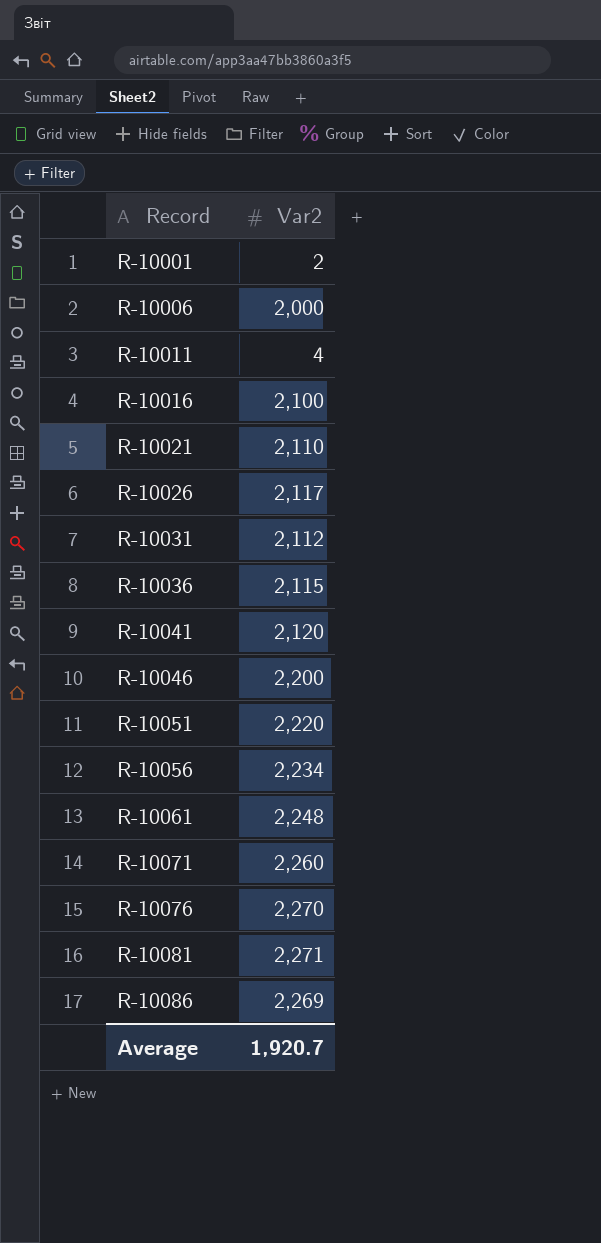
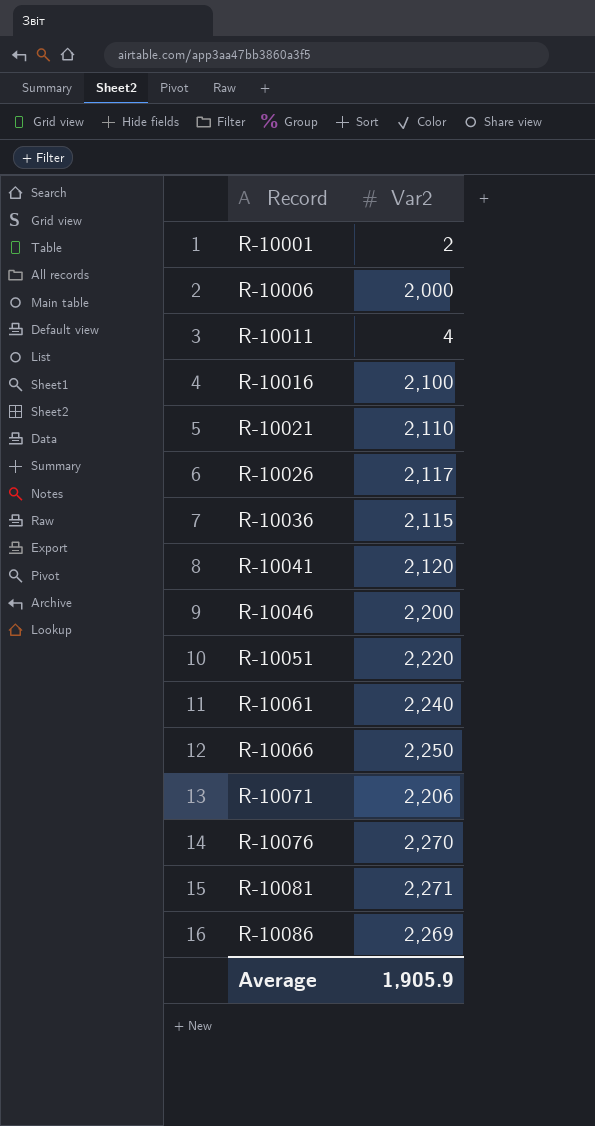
row R-10031: 2,112 -> none
row R-10056: 2,234 -> none
R-10061 | Var2: 2,248 -> 2,240
row R-10066: none -> 2,250
R-10071 | Var2: 2,260 -> 2,206
Average | Var2: 1,920.7 -> 1,905.9

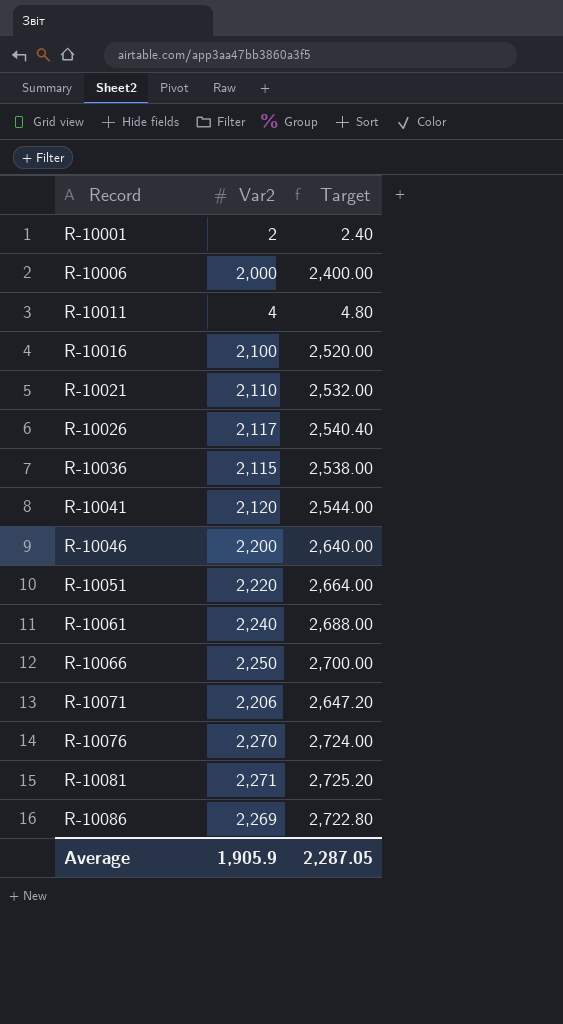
column Target | formula: none -> [Var2] * 1.2

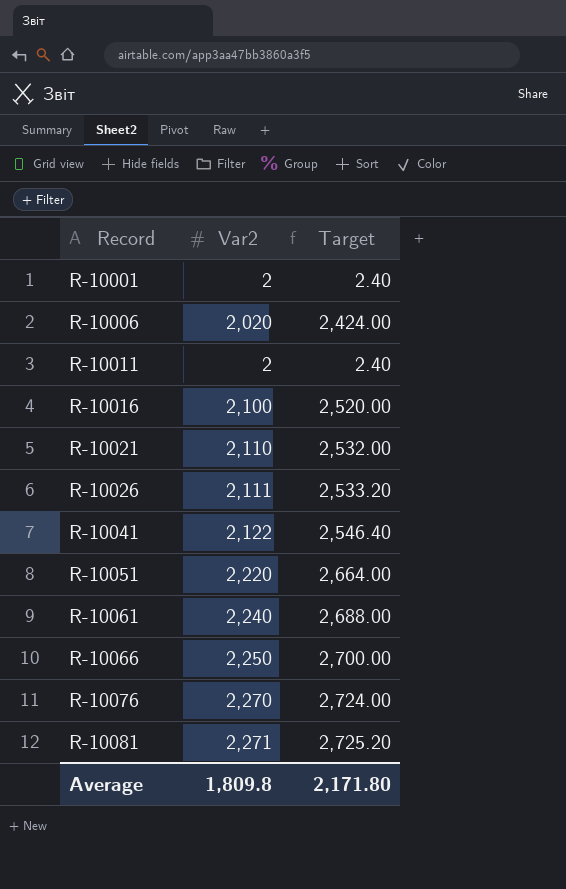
row R-10036: 2,115 | 2,538.00 -> none
row R-10046: 2,200 | 2,640.00 -> none
row R-10071: 2,206 | 2,647.20 -> none
row R-10086: 2,269 | 2,722.80 -> none
R-10006 | Var2: 2,000 -> 2,020
R-10006 | Target: 2,400.00 -> 2,424.00
R-10011 | Var2: 4 -> 2
R-10011 | Target: 4.80 -> 2.40
R-10026 | Var2: 2,117 -> 2,111
R-10026 | Target: 2,540.40 -> 2,533.20
R-10041 | Var2: 2,120 -> 2,122
R-10041 | Target: 2,544.00 -> 2,546.40
Average | Var2: 1,905.9 -> 1,809.8
Average | Target: 2,287.05 -> 2,171.80

